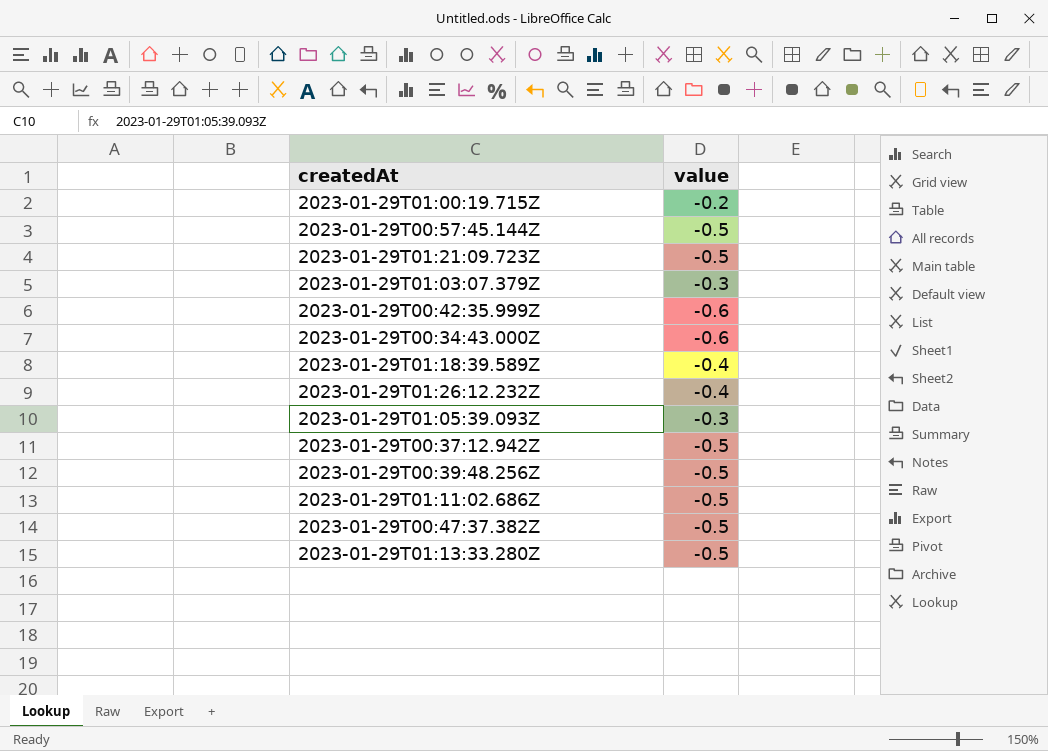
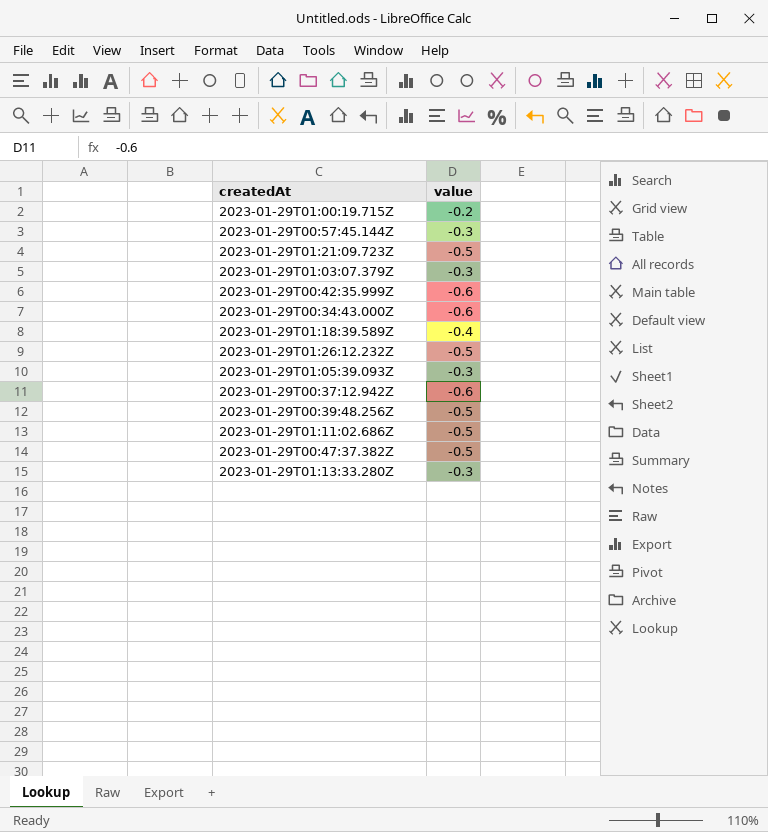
2023-01-29T00:57:45.144Z | value: -0.5 -> -0.3
2023-01-29T01:26:12.232Z | value: -0.4 -> -0.5
2023-01-29T00:37:12.942Z | value: -0.5 -> -0.6
2023-01-29T01:13:33.280Z | value: -0.5 -> -0.3

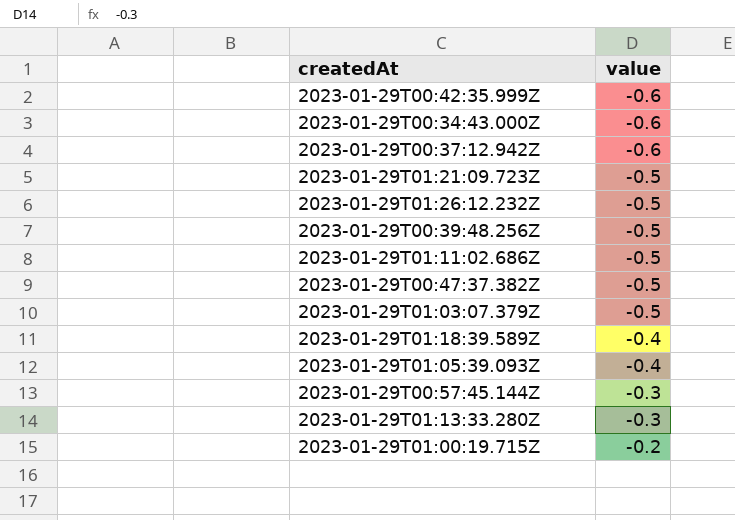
row order: none -> value ascending
2023-01-29T01:03:07.379Z | value: -0.3 -> -0.5
2023-01-29T01:05:39.093Z | value: -0.3 -> -0.4

